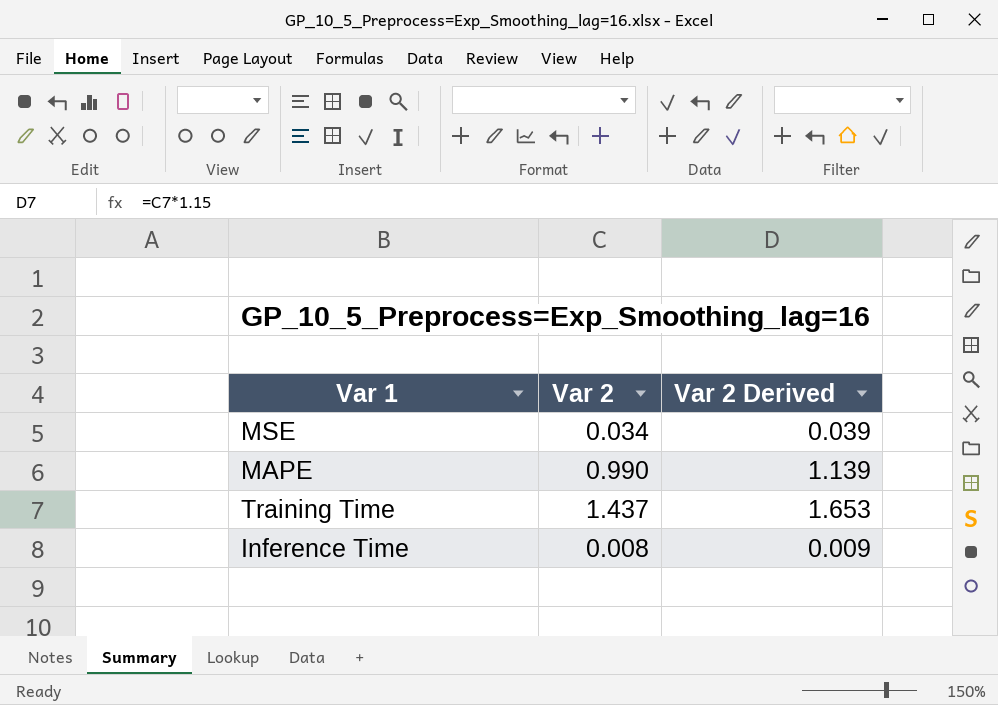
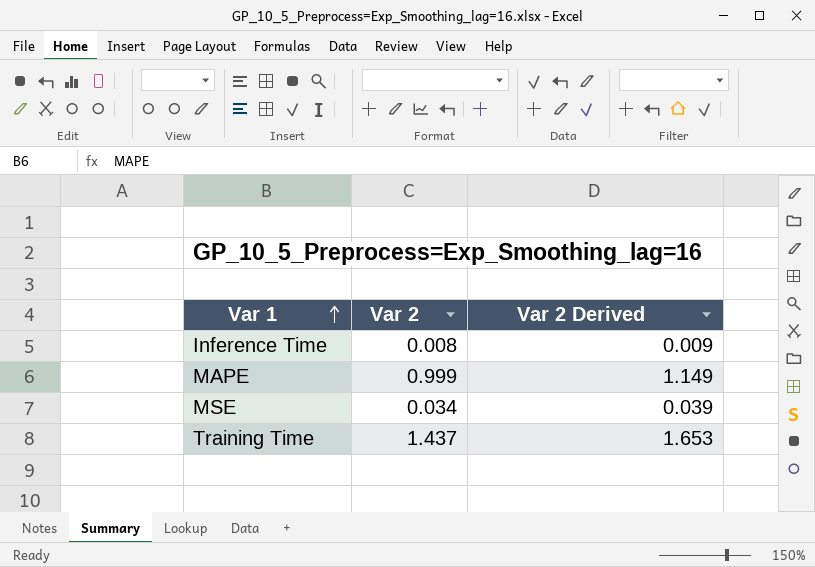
row order: none -> Var 1 ascending
MAPE | Var 2: 0.990 -> 0.999
MAPE | Var 2 Derived: 1.139 -> 1.149

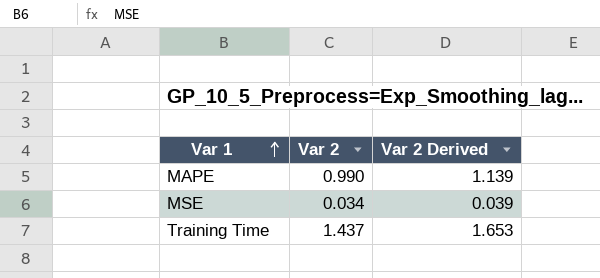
row Inference Time: 0.008 | 0.009 -> none
MAPE | Var 2: 0.999 -> 0.990
MAPE | Var 2 Derived: 1.149 -> 1.139

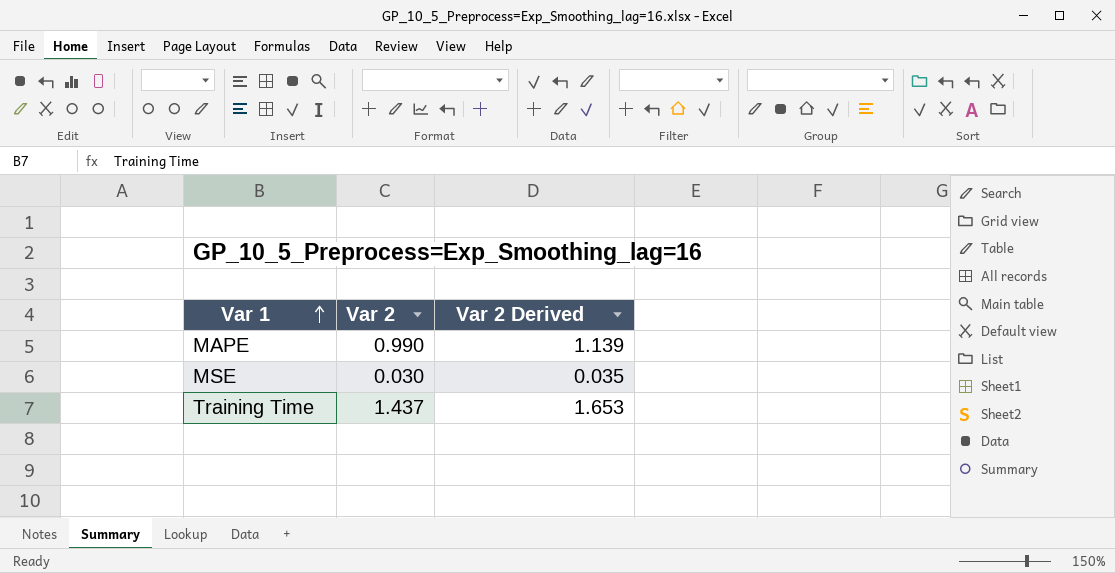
MSE | Var 2: 0.034 -> 0.030
MSE | Var 2 Derived: 0.039 -> 0.035

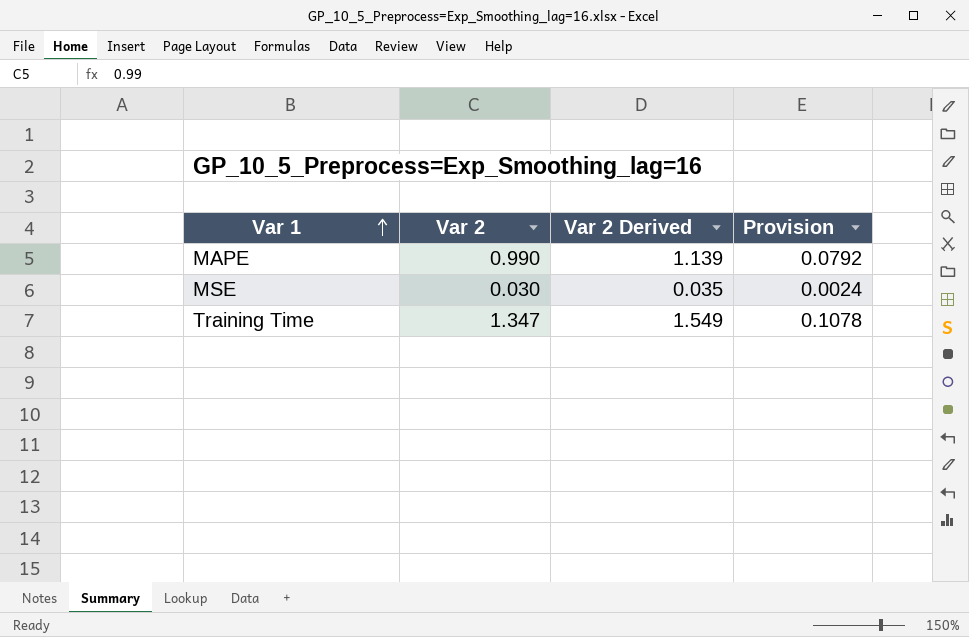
column Provision | formula: none -> [Var 2] * 0.08
Training Time | Var 2: 1.437 -> 1.347
Training Time | Var 2 Derived: 1.653 -> 1.549

